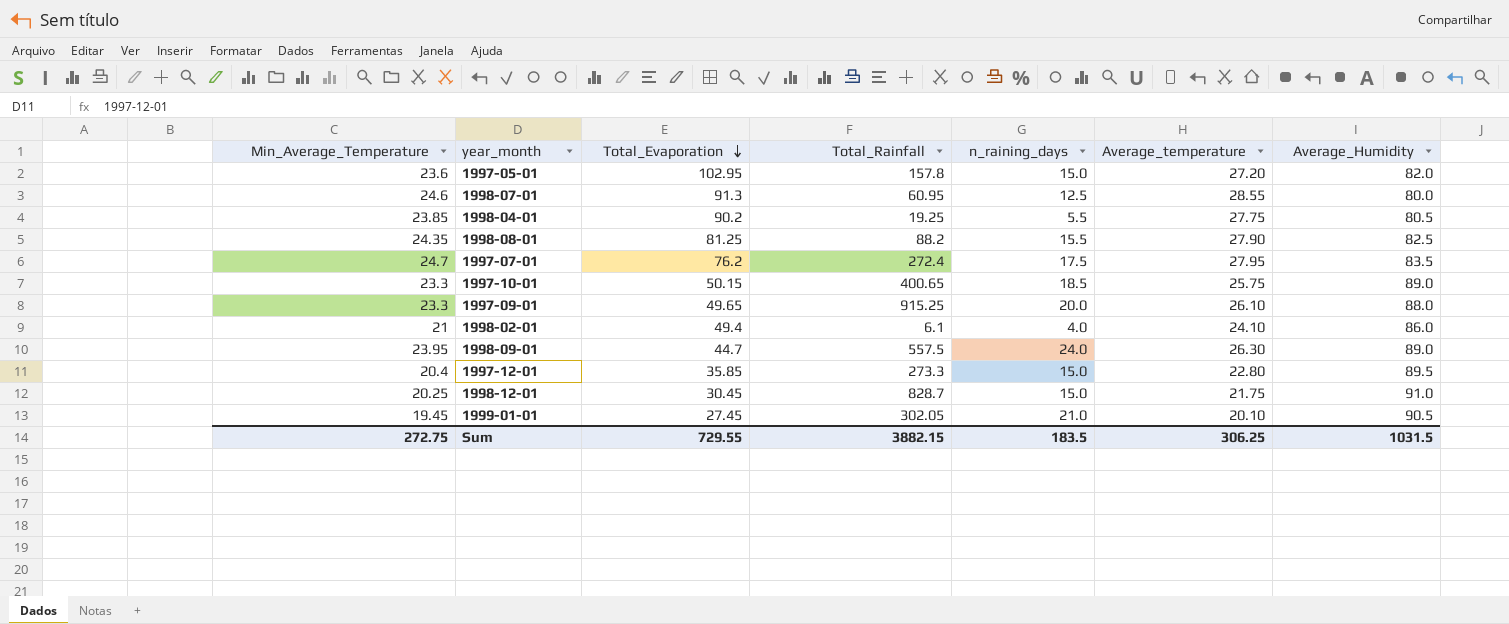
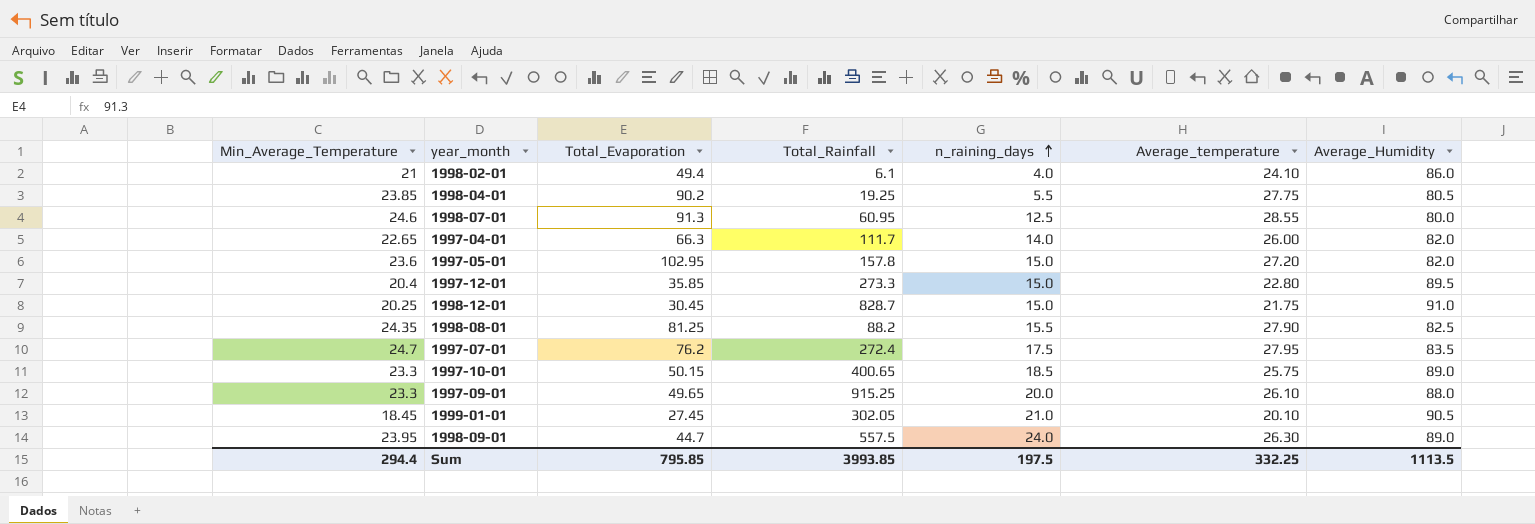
row order: Total_Evaporation descending -> n_raining_days ascending
row 1997-04-01: none -> 22.65 | 66.3 | 111.7 | 14.0 | 26.00 | 82.0
1999-01-01 | Min_Average_Temperature: 19.45 -> 18.45
Sum | Min_Average_Temperature: 272.75 -> 294.4
Sum | Total_Evaporation: 729.55 -> 795.85
Sum | Total_Rainfall: 3882.15 -> 3993.85
Sum | n_raining_days: 183.5 -> 197.5
Sum | Average_temperature: 306.25 -> 332.25
Sum | Average_Humidity: 1031.5 -> 1113.5

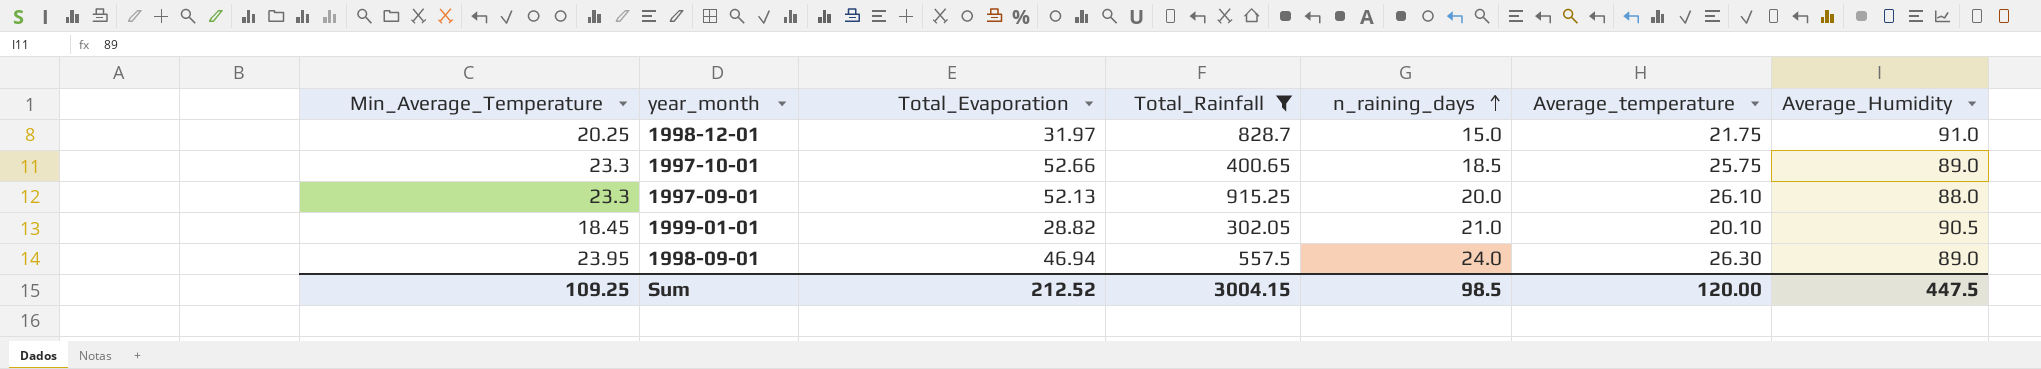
filter: none -> Total_Rainfall >= 302.05
1998-12-01 | Total_Evaporation: 30.45 -> 31.97
1997-10-01 | Total_Evaporation: 50.15 -> 52.66
1997-09-01 | Total_Evaporation: 49.65 -> 52.13
1999-01-01 | Total_Evaporation: 27.45 -> 28.82
1998-09-01 | Total_Evaporation: 44.7 -> 46.94
Sum | Min_Average_Temperature: 294.4 -> 109.25
Sum | Total_Evaporation: 795.85 -> 212.52
Sum | Total_Rainfall: 3993.85 -> 3004.15
Sum | n_raining_days: 197.5 -> 98.5
Sum | Average_temperature: 332.25 -> 120.00
Sum | Average_Humidity: 1113.5 -> 447.5

